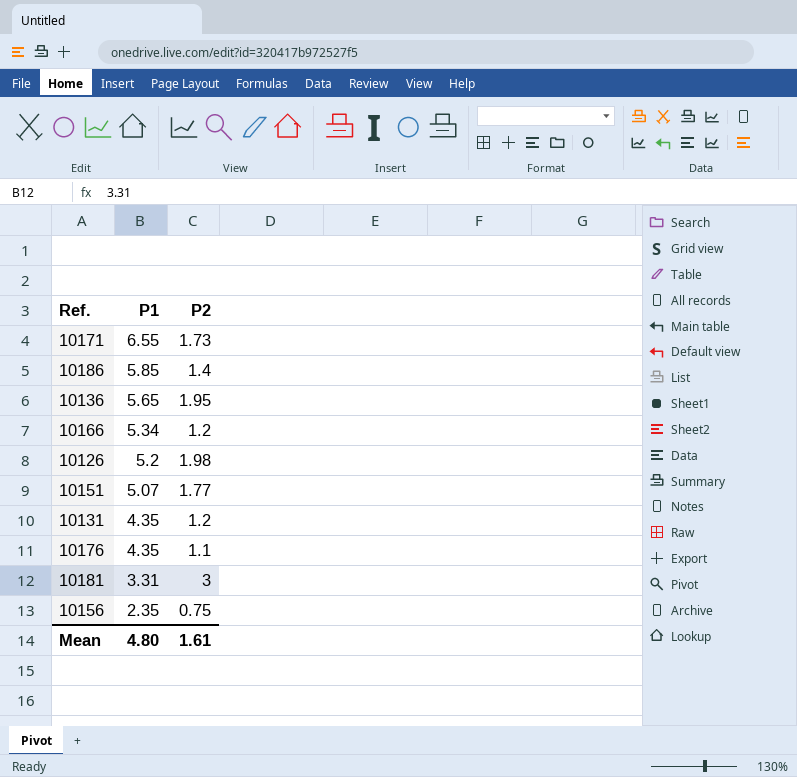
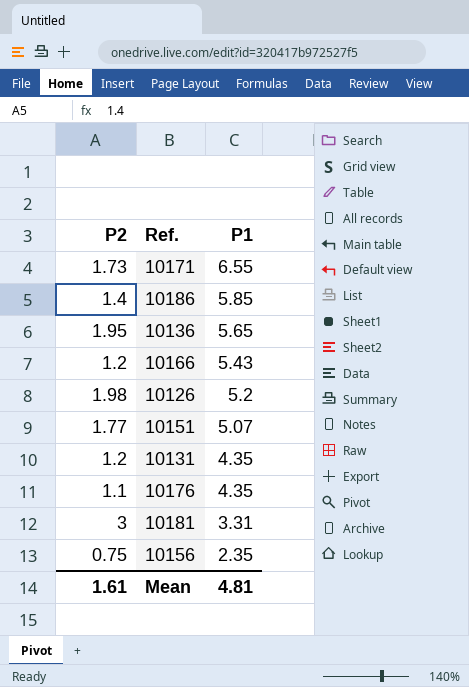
column P2 | position: 3 -> 1
10166 | P1: 5.34 -> 5.43
Mean | P1: 4.80 -> 4.81

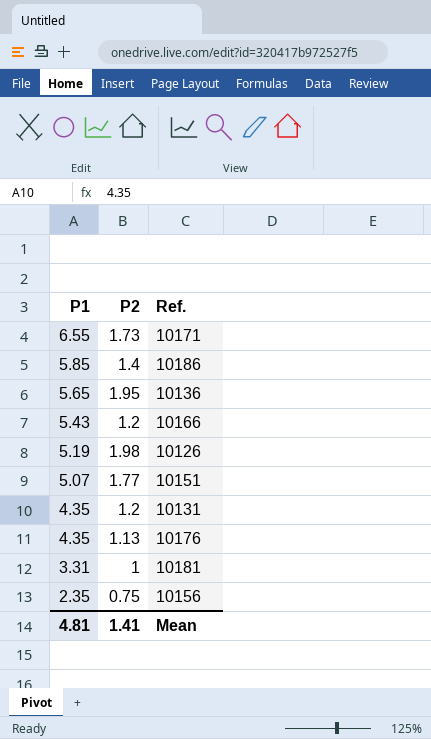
column P1 | position: 3 -> 1
10126 | P1: 5.2 -> 5.19
10176 | P2: 1.1 -> 1.13
10181 | P2: 3 -> 1
Mean | P2: 1.61 -> 1.41

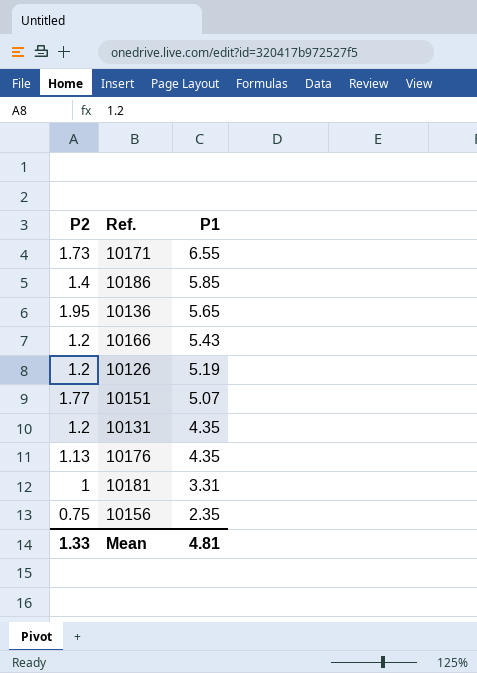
column P1 | position: 1 -> 3
10126 | P2: 1.98 -> 1.2
Mean | P2: 1.41 -> 1.33

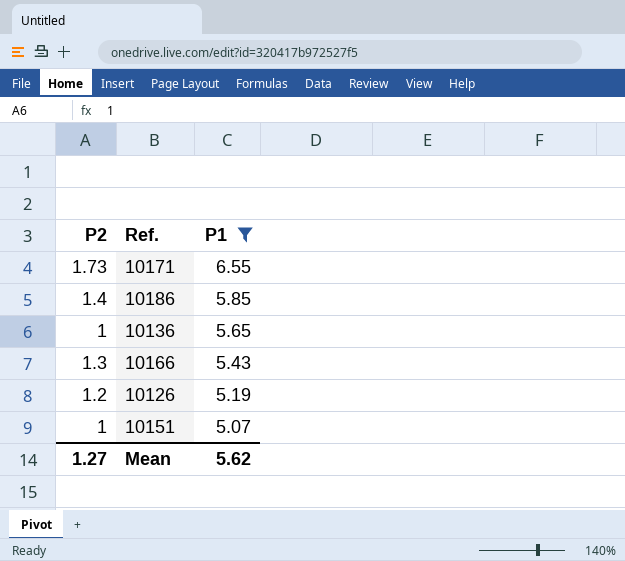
filter: none -> P1 >= 5.07
10136 | P2: 1.95 -> 1
10166 | P2: 1.2 -> 1.3
10151 | P2: 1.77 -> 1
Mean | P2: 1.33 -> 1.27
Mean | P1: 4.81 -> 5.62

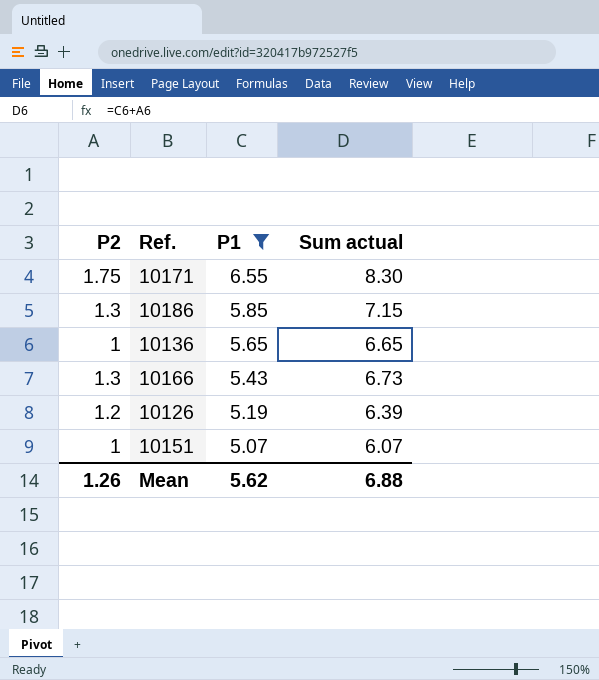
column Sum actual | formula: none -> [P2] + [P1]
10171 | P2: 1.73 -> 1.75
10186 | P2: 1.4 -> 1.3
Mean | P2: 1.27 -> 1.26

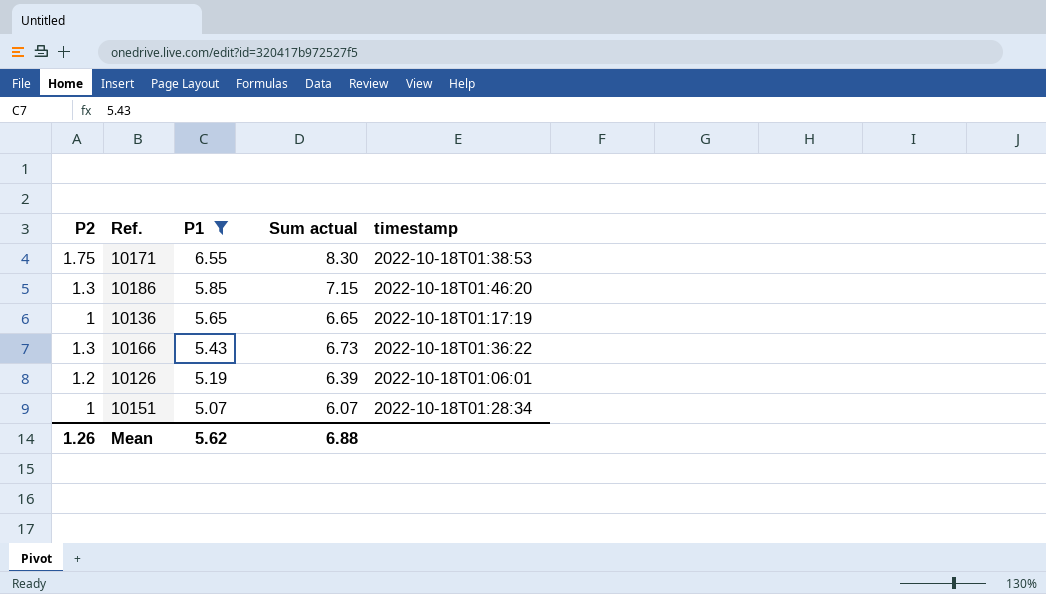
column timestamp | position: none -> 5

